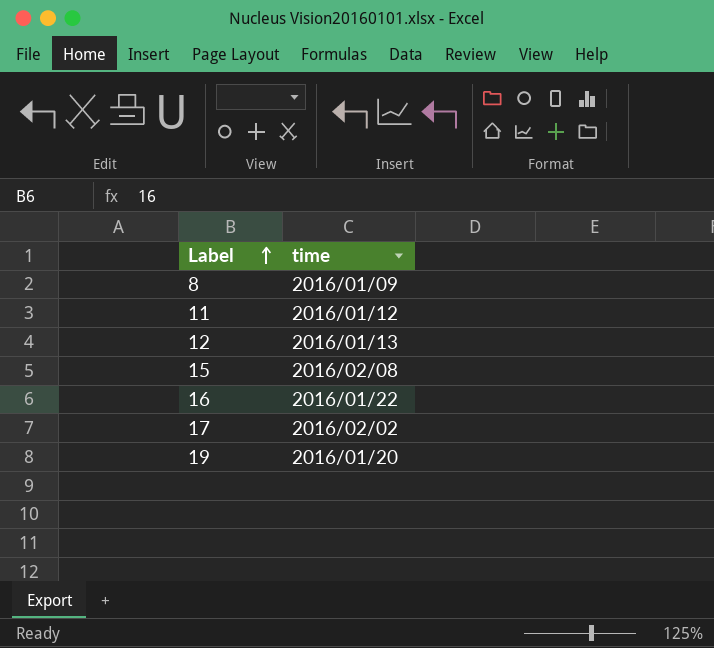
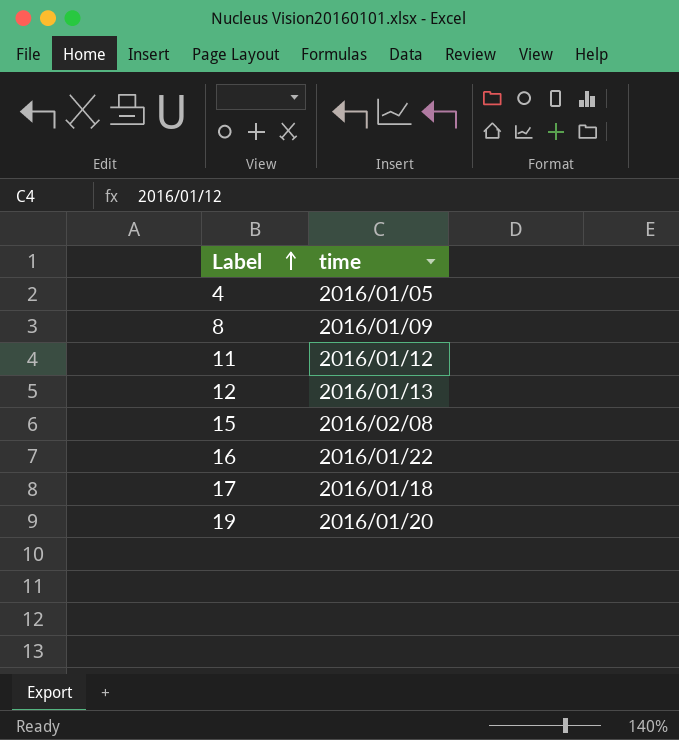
row 4: none -> 2016/01/05
17 | time: 2016/02/02 -> 2016/01/18

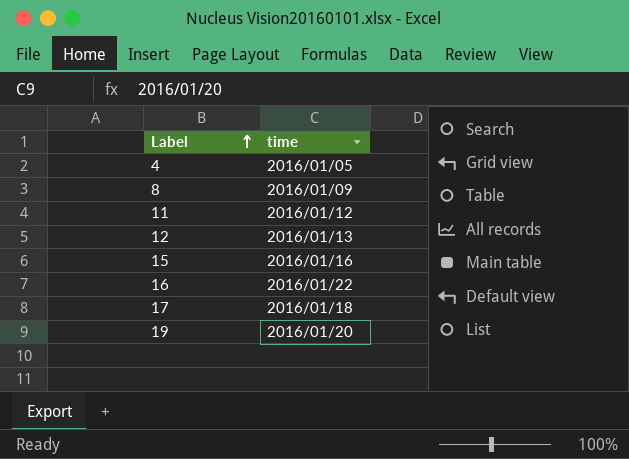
15 | time: 2016/02/08 -> 2016/01/16

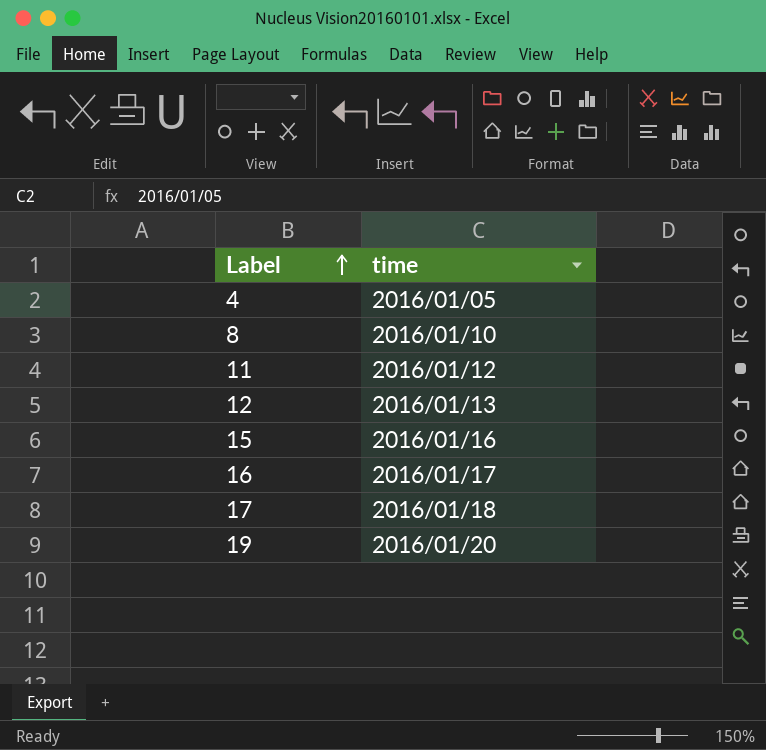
8 | time: 2016/01/09 -> 2016/01/10
16 | time: 2016/01/22 -> 2016/01/17

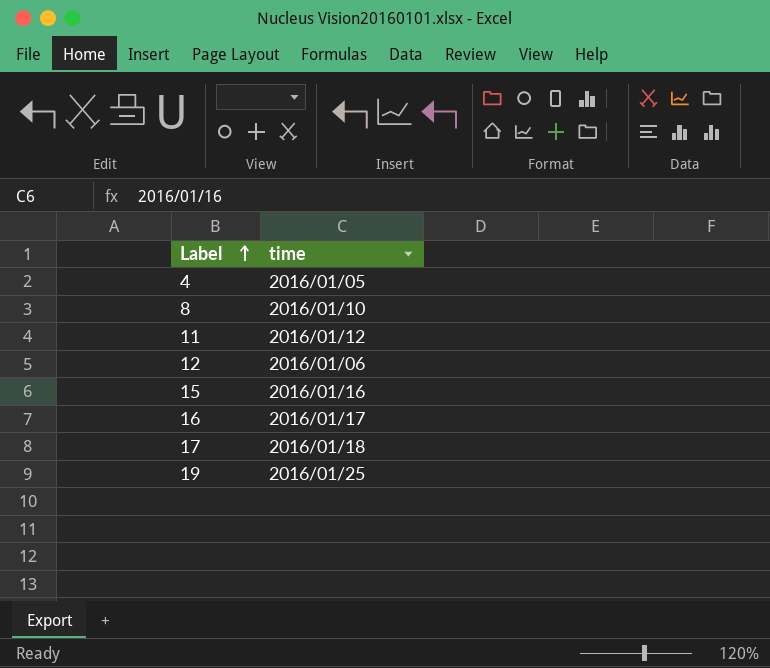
12 | time: 2016/01/13 -> 2016/01/06
19 | time: 2016/01/20 -> 2016/01/25

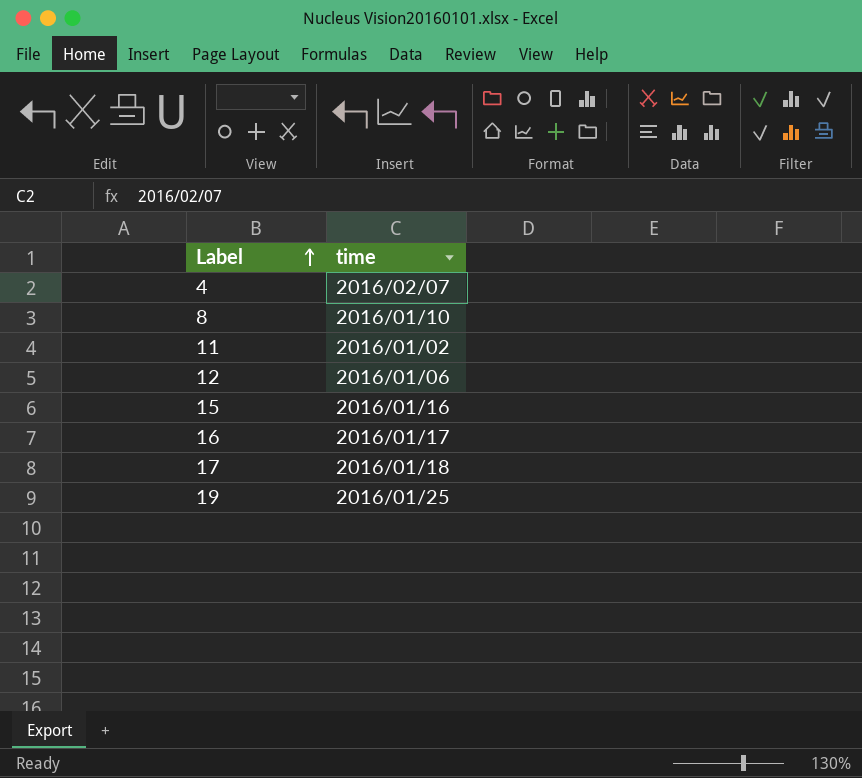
4 | time: 2016/01/05 -> 2016/02/07
11 | time: 2016/01/12 -> 2016/01/02

